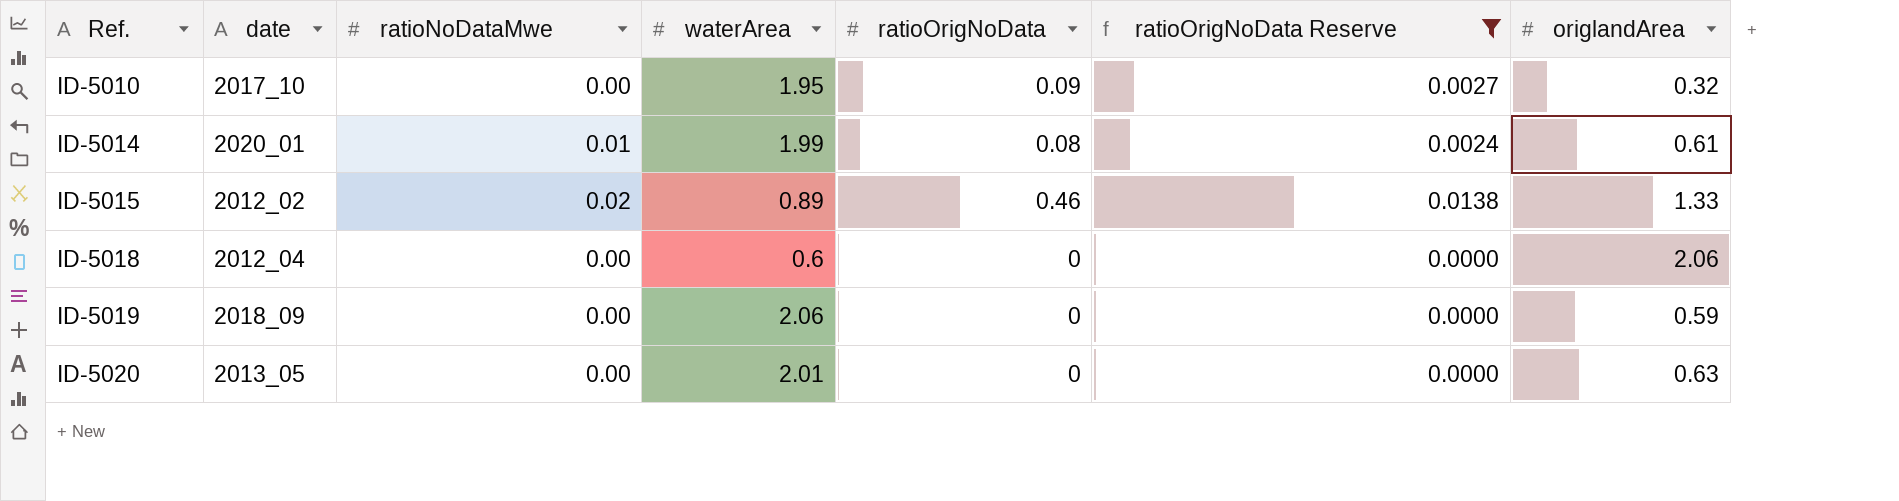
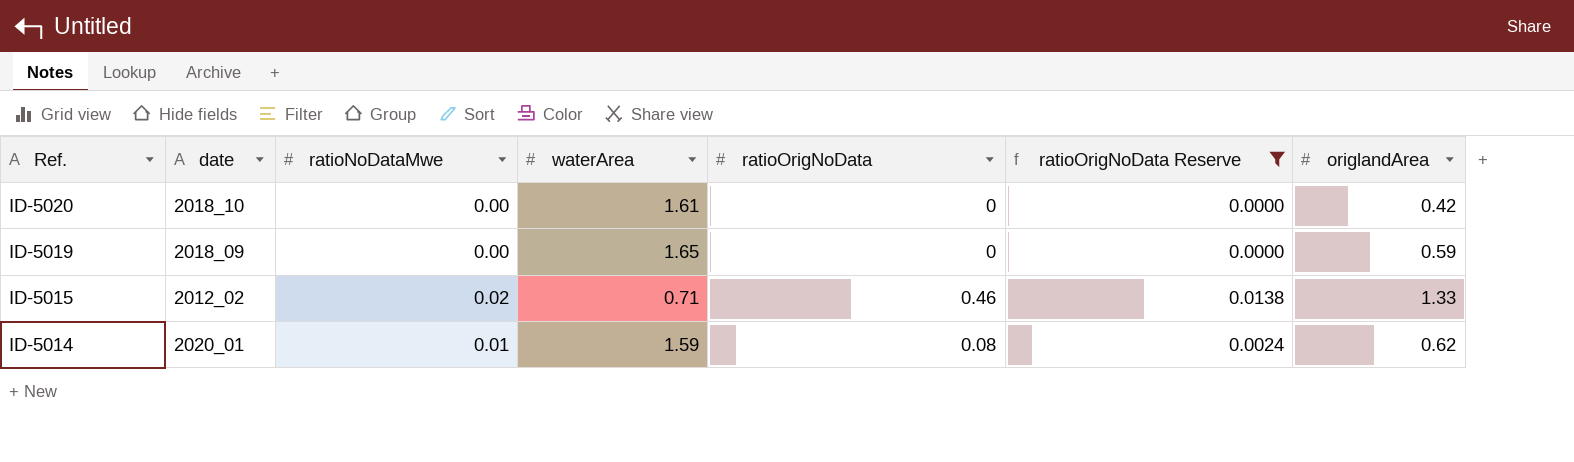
row order: Ref. ascending -> Ref. descending
row ID-5010: 2017_10 | 0.00 | 1.95 | 0.09 | 0.0027 | 0.32 -> none
row ID-5018: 2012_04 | 0.00 | 0.6 | 0 | 0.0000 | 2.06 -> none
ID-5020 | date: 2013_05 -> 2018_10
ID-5020 | waterArea: 2.01 -> 1.61
ID-5020 | origlandArea: 0.63 -> 0.42
ID-5019 | waterArea: 2.06 -> 1.65
ID-5015 | waterArea: 0.89 -> 0.71
ID-5014 | waterArea: 1.99 -> 1.59
ID-5014 | origlandArea: 0.61 -> 0.62

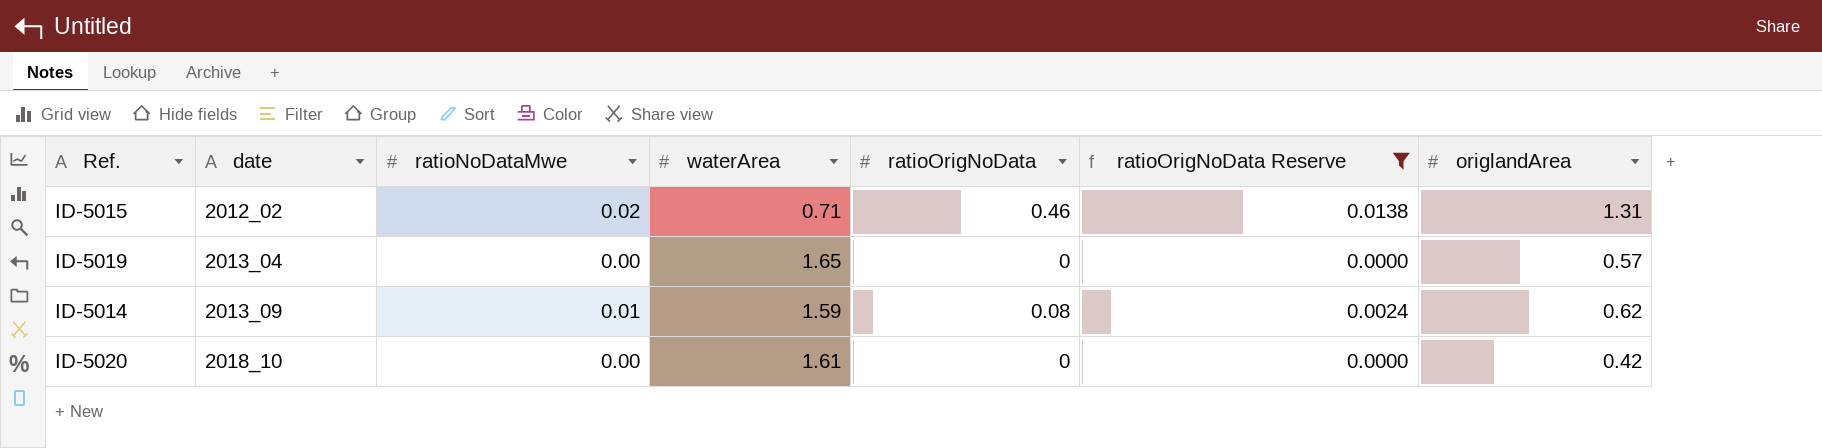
row order: Ref. descending -> date ascending
ID-5015 | origlandArea: 1.33 -> 1.31
ID-5019 | date: 2018_09 -> 2013_04
ID-5019 | origlandArea: 0.59 -> 0.57
ID-5014 | date: 2020_01 -> 2013_09

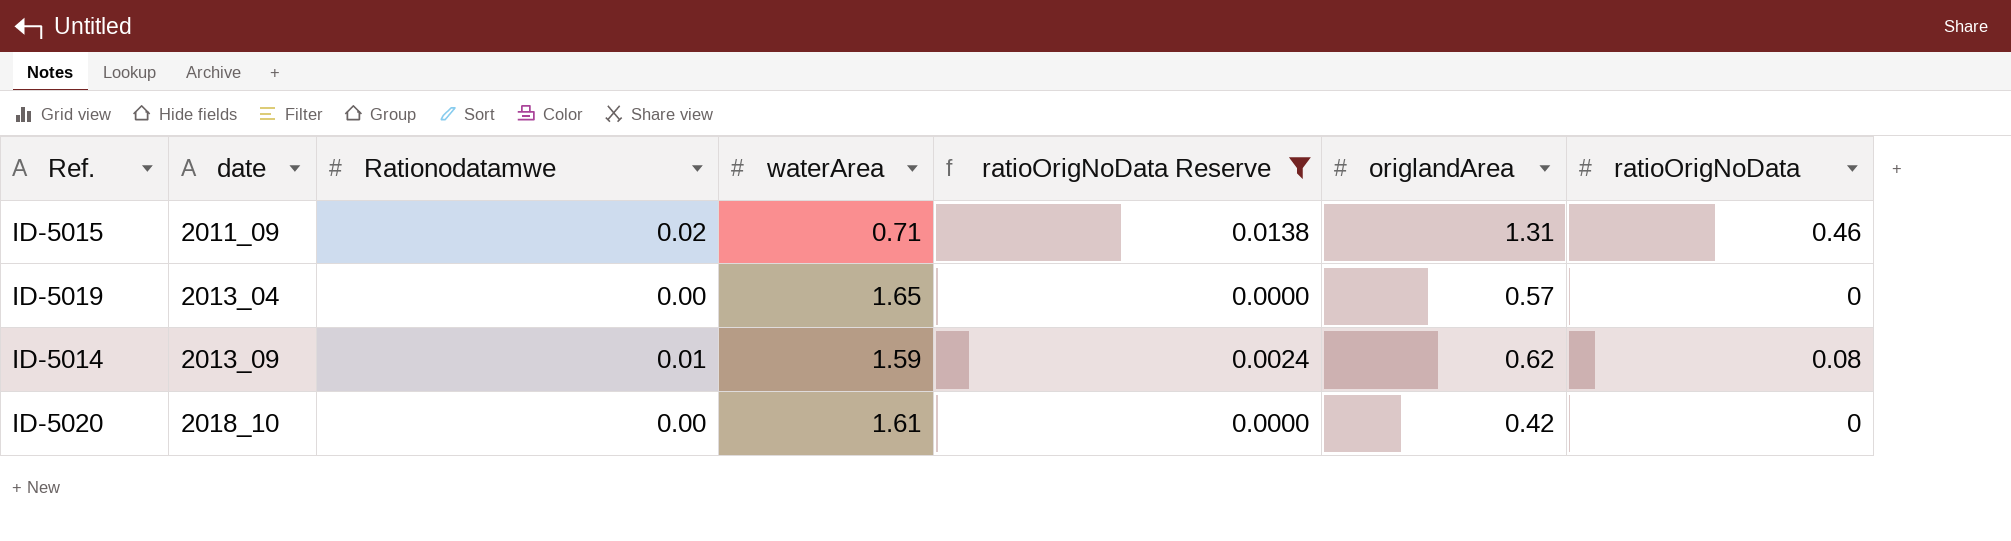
column name: ratioNoDataMwe -> Rationodatamwe
column ratioOrigNoData | position: 5 -> 7
ID-5015 | date: 2012_02 -> 2011_09

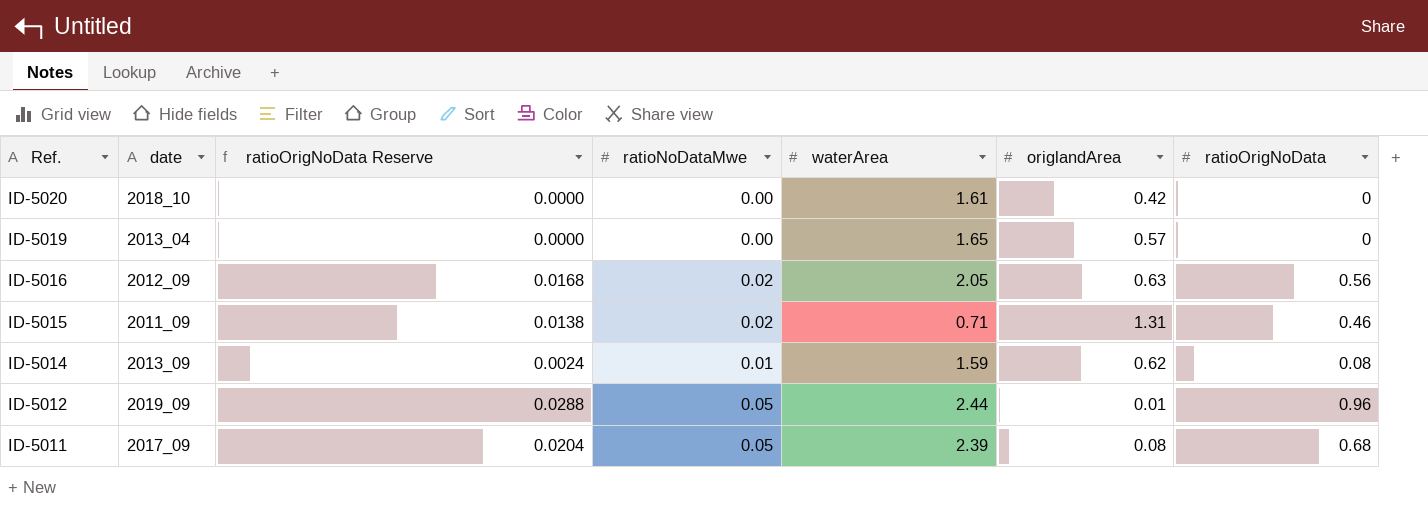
filter: ratioOrigNoData Reserve <= 0.0138 -> none
row order: date ascending -> Ref. descending
column ratioOrigNoData Reserve | position: 5 -> 3
column name: Rationodatamwe -> ratioNoDataMwe

